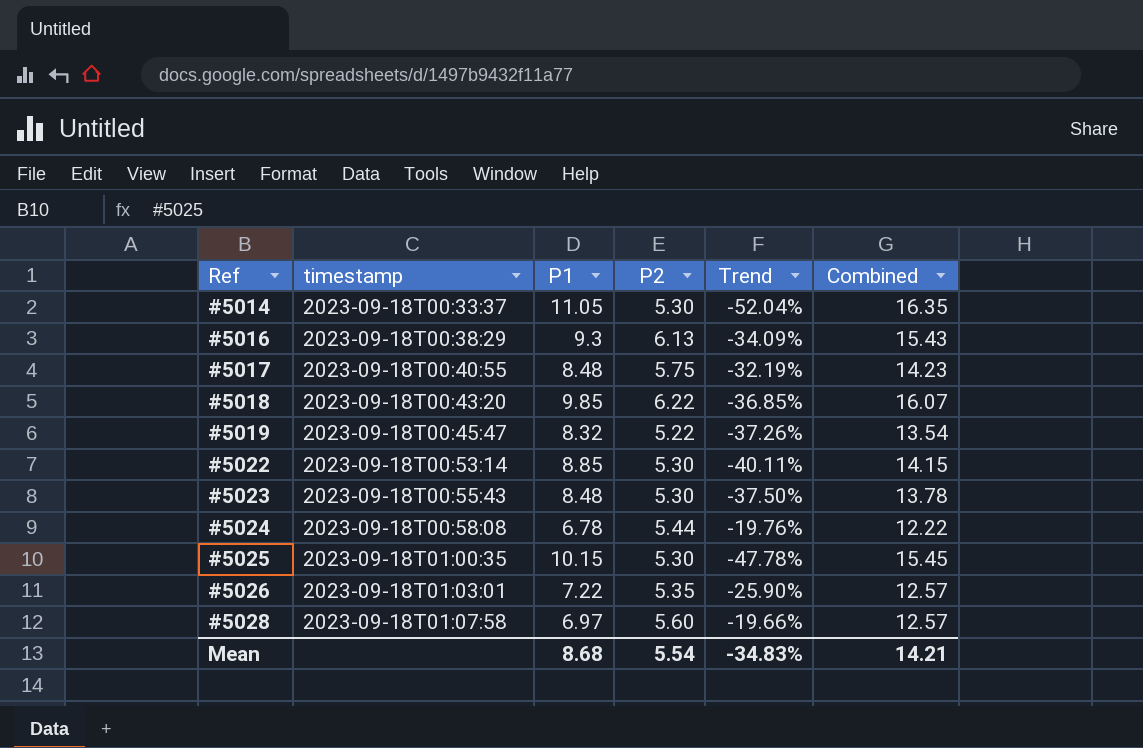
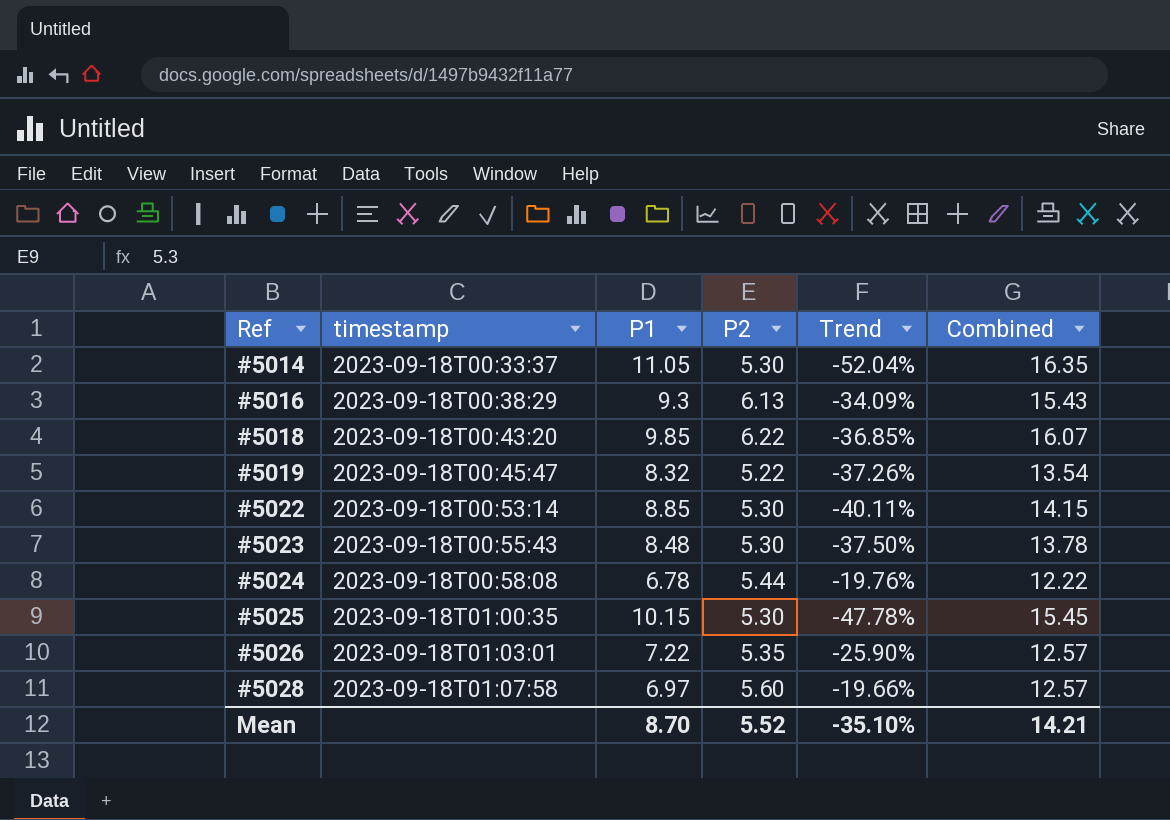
row #5017: 2023-09-18T00:40:55 | 8.48 | 5.75 | -32.19% | 14.23 -> none
Mean | P1: 8.68 -> 8.70
Mean | P2: 5.54 -> 5.52
Mean | Trend: -34.83% -> -35.10%

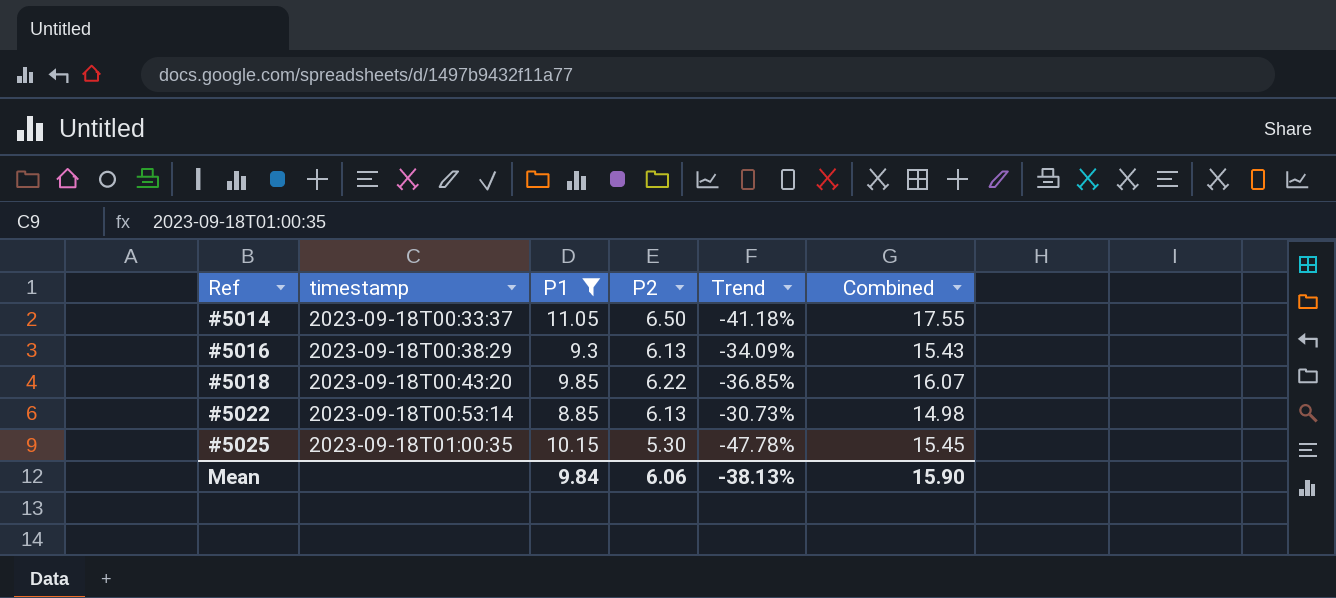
filter: none -> P1 >= 8.85
#5014 | P2: 5.30 -> 6.50
#5014 | Trend: -52.04% -> -41.18%
#5014 | Combined: 16.35 -> 17.55
#5022 | P2: 5.30 -> 6.13
#5022 | Trend: -40.11% -> -30.73%
#5022 | Combined: 14.15 -> 14.98
Mean | P1: 8.70 -> 9.84
Mean | P2: 5.52 -> 6.06
Mean | Trend: -35.10% -> -38.13%
Mean | Combined: 14.21 -> 15.90

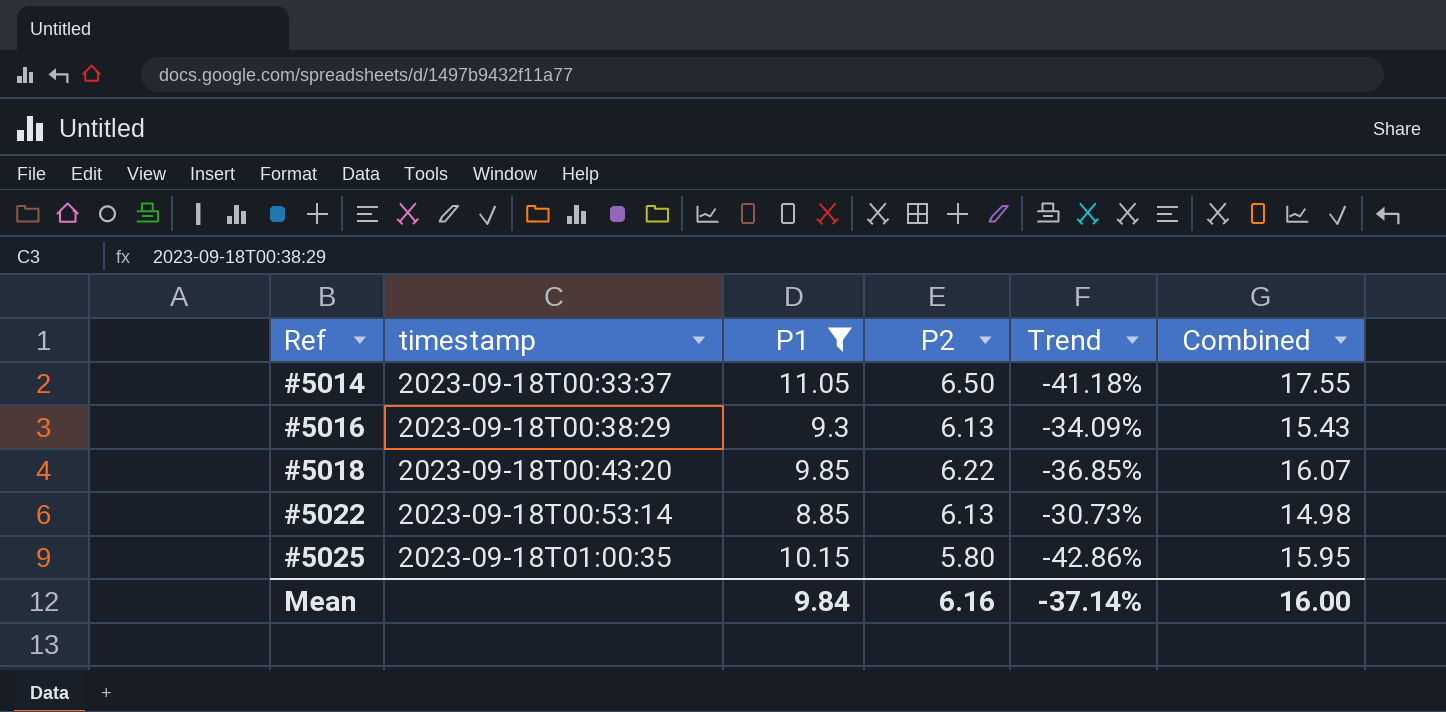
#5025 | P2: 5.30 -> 5.80
#5025 | Trend: -47.78% -> -42.86%
#5025 | Combined: 15.45 -> 15.95
Mean | P2: 6.06 -> 6.16
Mean | Trend: -38.13% -> -37.14%
Mean | Combined: 15.90 -> 16.00

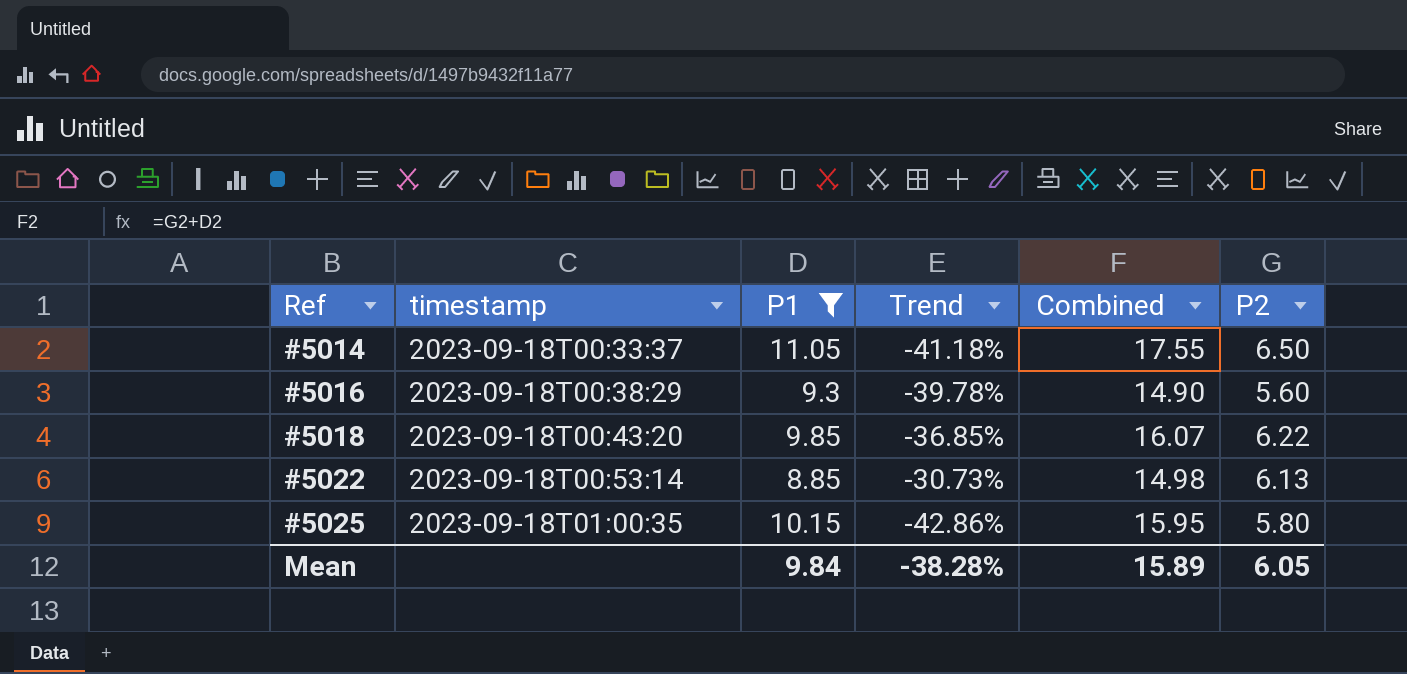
column P2 | position: 4 -> 6
#5016 | Trend: -34.09% -> -39.78%
#5016 | Combined: 15.43 -> 14.90
#5016 | P2: 6.13 -> 5.60
Mean | Trend: -37.14% -> -38.28%
Mean | Combined: 16.00 -> 15.89
Mean | P2: 6.16 -> 6.05

